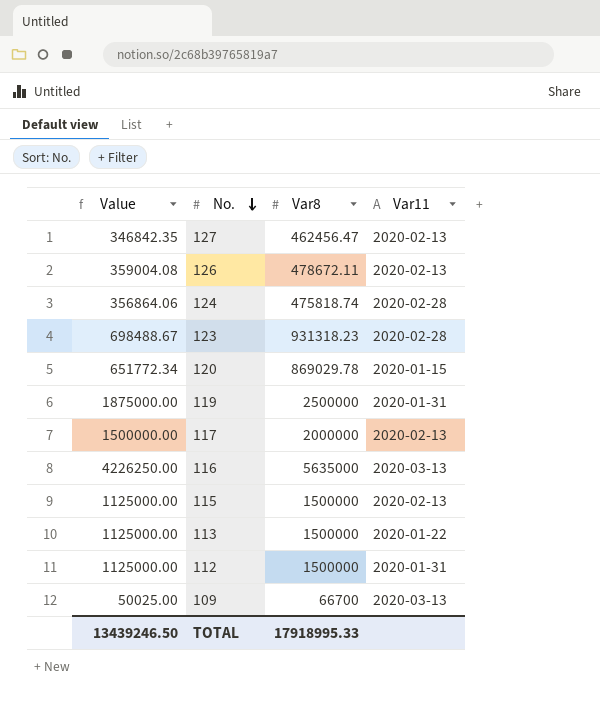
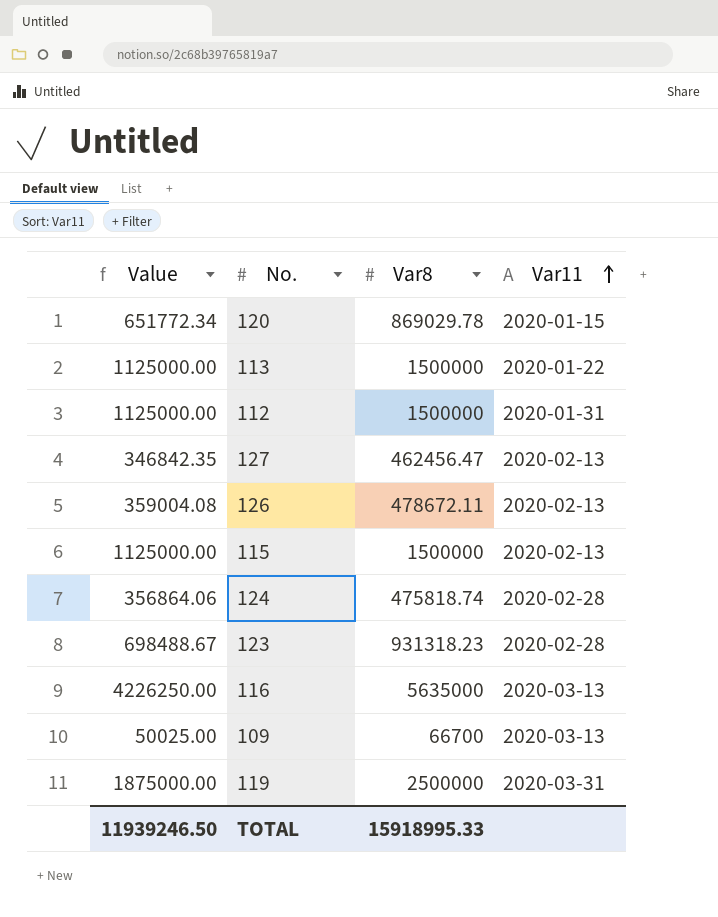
row order: No. descending -> Var11 ascending
row 117: 1500000.00 | 2000000 | 2020-02-13 -> none
119 | Var11: 2020-01-31 -> 2020-03-31
TOTAL | Value: 13439246.50 -> 11939246.50
TOTAL | Var8: 17918995.33 -> 15918995.33

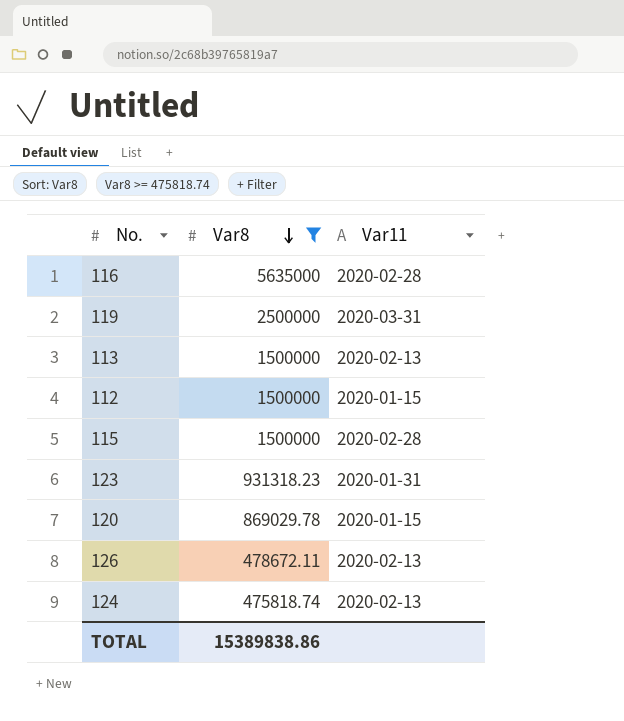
filter: none -> Var8 >= 475818.74
row order: Var11 ascending -> Var8 descending
column Value | formula: [Var8] * 0.75 -> none
116 | Var11: 2020-03-13 -> 2020-02-28
113 | Var11: 2020-01-22 -> 2020-02-13
112 | Var11: 2020-01-31 -> 2020-01-15
115 | Var11: 2020-02-13 -> 2020-02-28
123 | Var11: 2020-02-28 -> 2020-01-31
124 | Var11: 2020-02-28 -> 2020-02-13
TOTAL | Var8: 15918995.33 -> 15389838.86

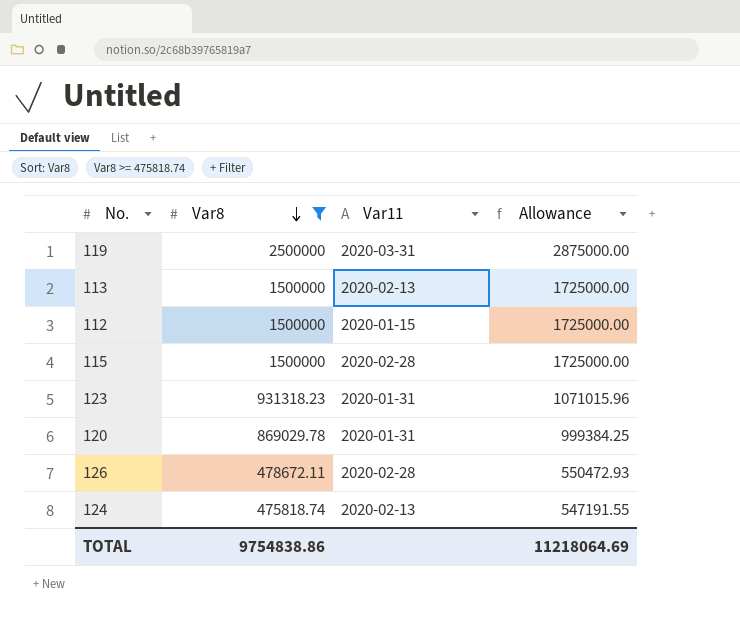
column Allowance | formula: none -> [Var8] * 1.15
row 116: 5635000 | 2020-02-28 -> none
120 | Var11: 2020-01-15 -> 2020-01-31
126 | Var11: 2020-02-13 -> 2020-02-28
TOTAL | Var8: 15389838.86 -> 9754838.86

